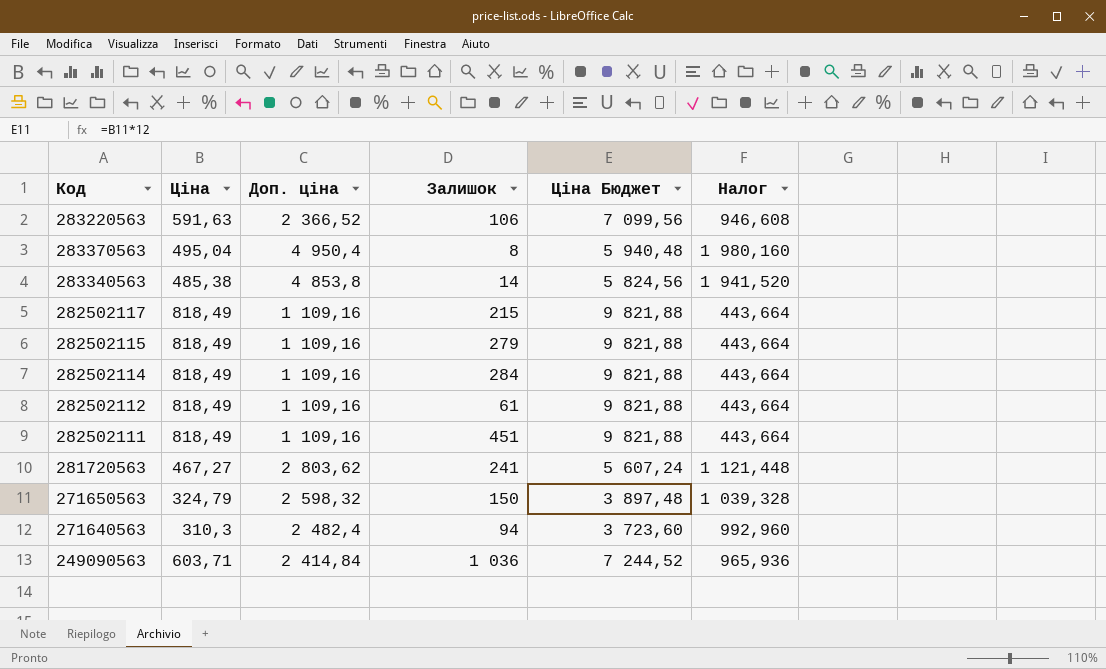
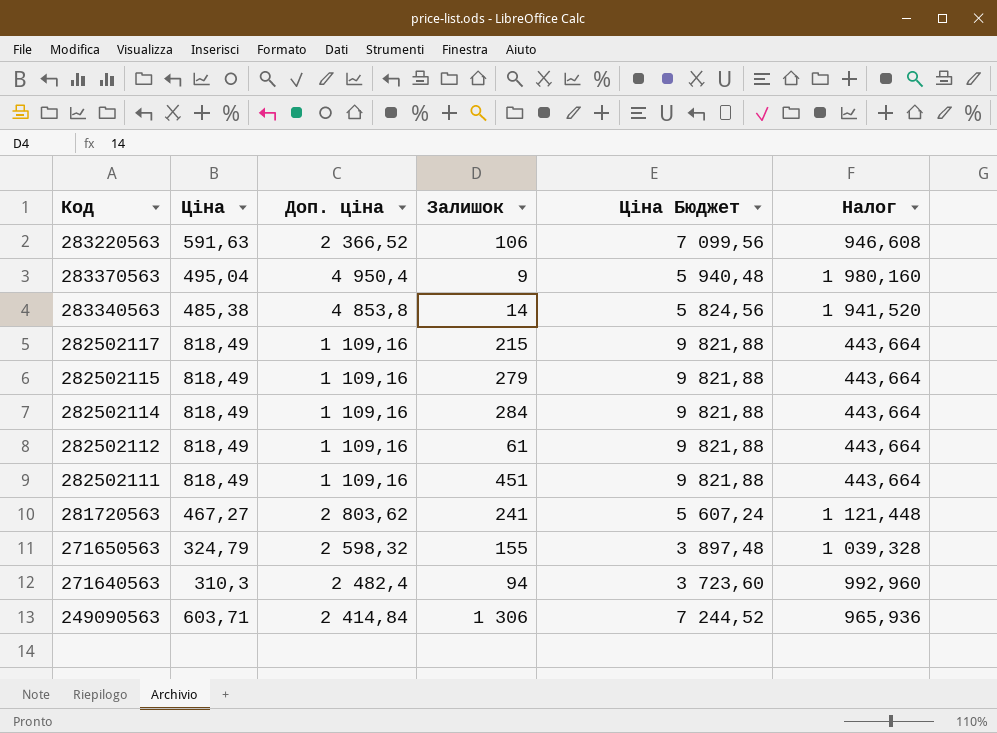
283370563 | Залишок: 8 -> 9
271650563 | Залишок: 150 -> 155
249090563 | Залишок: 1 036 -> 1 306

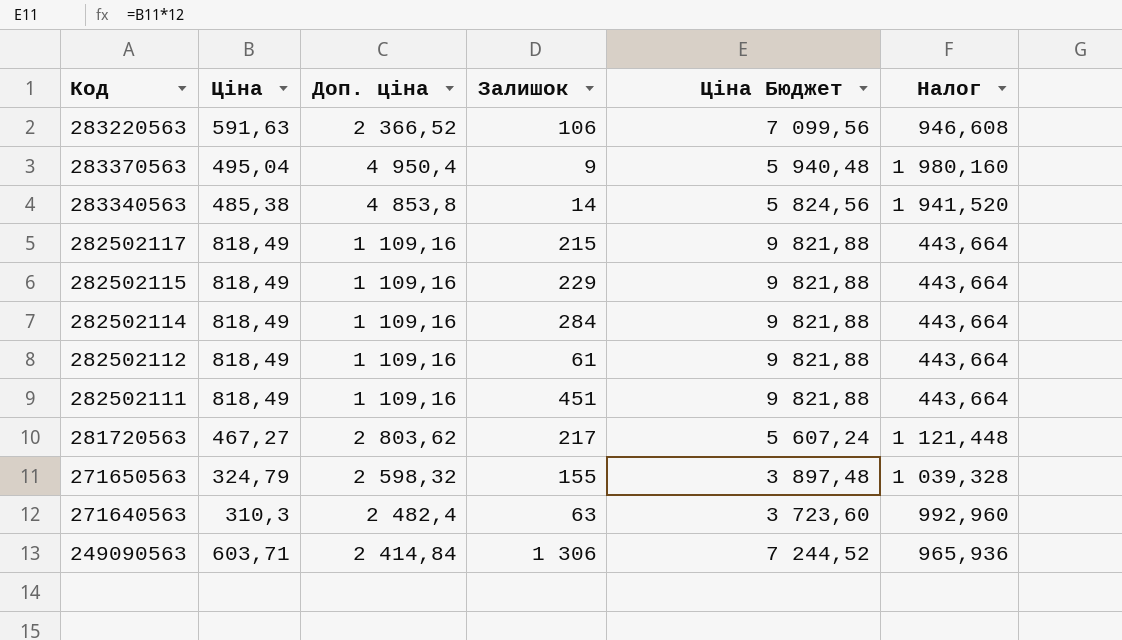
282502115 | Залишок: 279 -> 229
281720563 | Залишок: 241 -> 217
271640563 | Залишок: 94 -> 63

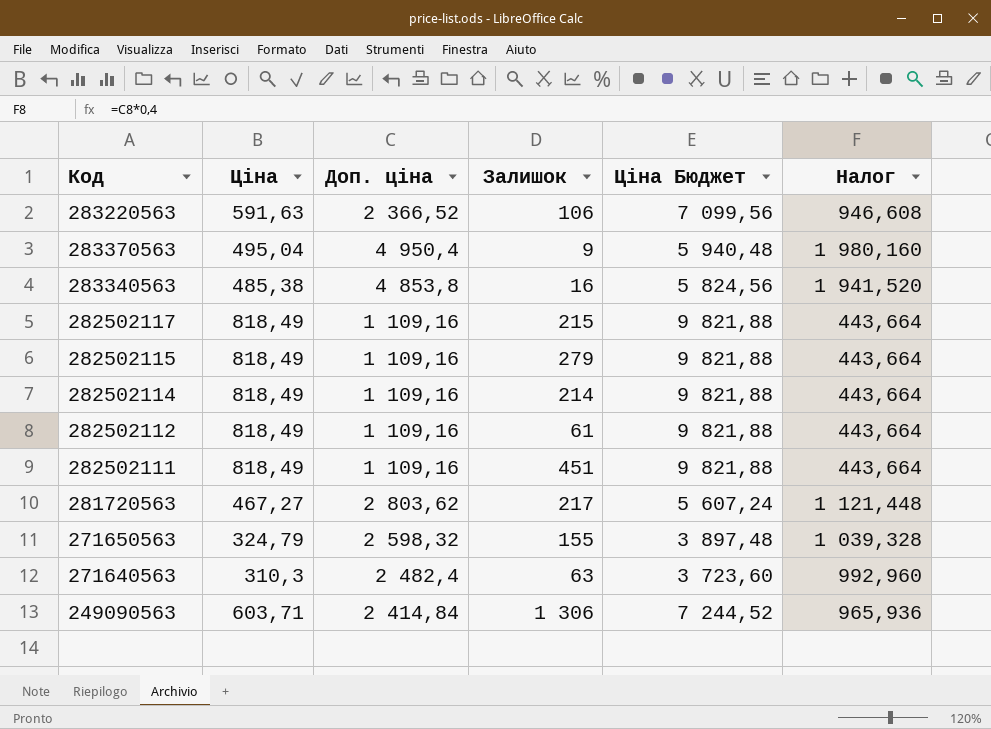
283340563 | Залишок: 14 -> 16
282502115 | Залишок: 229 -> 279
282502114 | Залишок: 284 -> 214

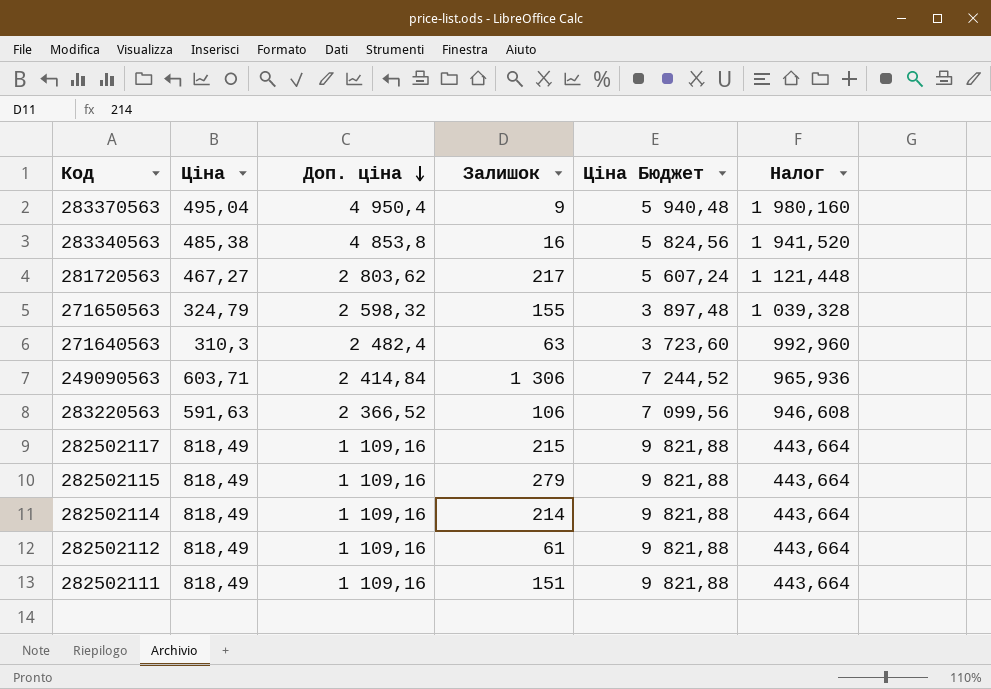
row order: none -> Доп. ціна descending
282502111 | Залишок: 451 -> 151

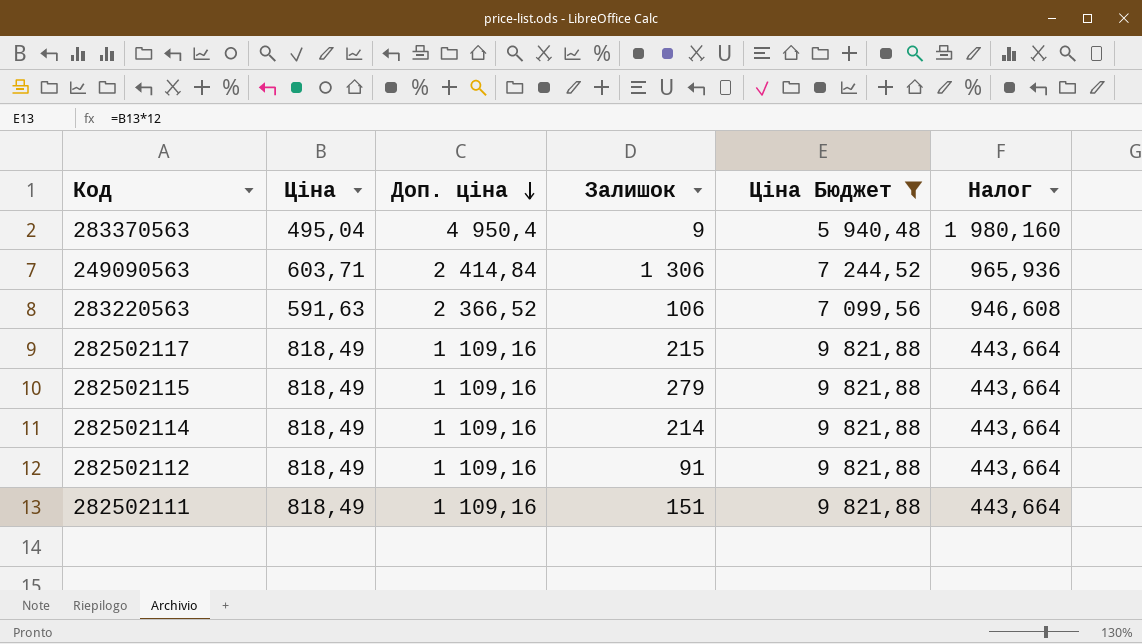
filter: none -> Ціна Бюджет >= 5 940,48
282502112 | Залишок: 61 -> 91

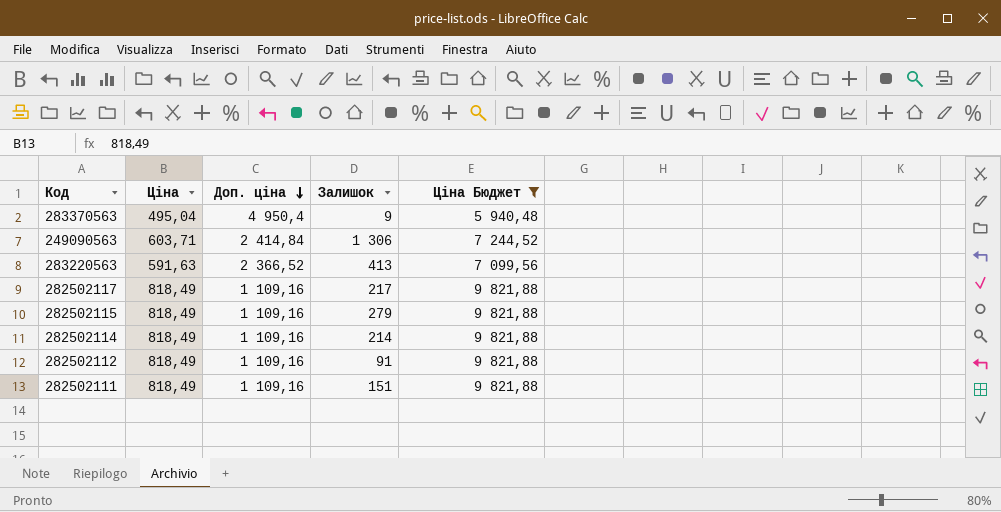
column Налог | formula: [Доп. ціна] * 0,4 -> none
283220563 | Залишок: 106 -> 413
282502117 | Залишок: 215 -> 217

